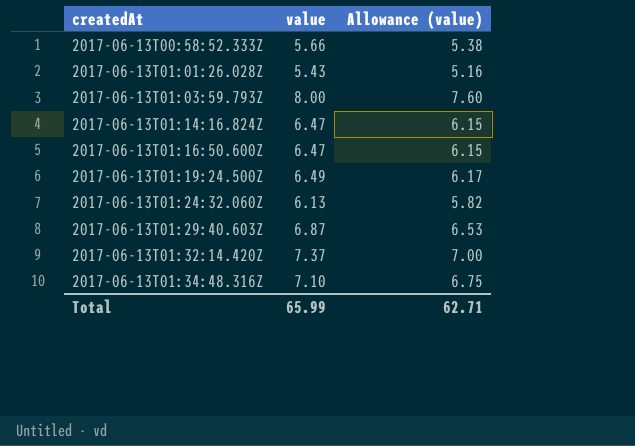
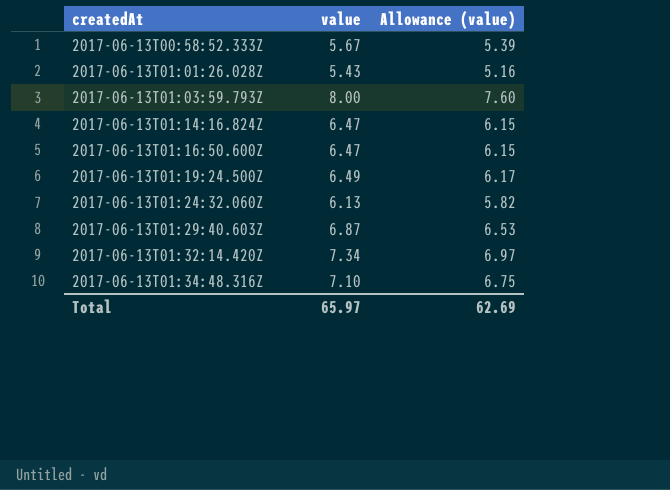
2017-06-13T00:58:52.333Z | value: 5.66 -> 5.67
2017-06-13T00:58:52.333Z | Allowance (value): 5.38 -> 5.39
2017-06-13T01:32:14.420Z | value: 7.37 -> 7.34
2017-06-13T01:32:14.420Z | Allowance (value): 7.00 -> 6.97
Total | value: 65.99 -> 65.97
Total | Allowance (value): 62.71 -> 62.69

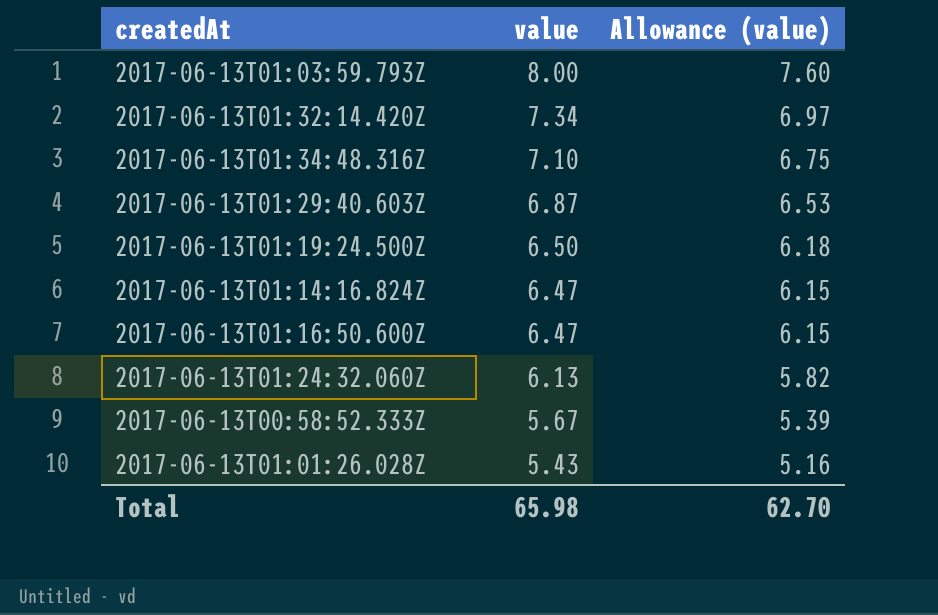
row order: createdAt ascending -> value descending
2017-06-13T01:19:24.500Z | value: 6.49 -> 6.50
2017-06-13T01:19:24.500Z | Allowance (value): 6.17 -> 6.18
Total | value: 65.97 -> 65.98
Total | Allowance (value): 62.69 -> 62.70

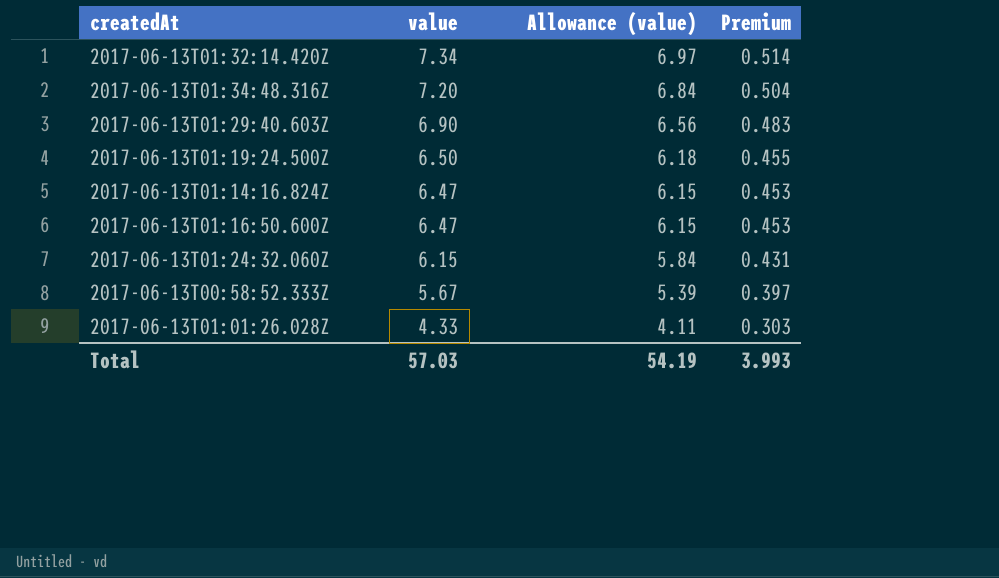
column Premium | formula: none -> [value] * 0.07
row 2017-06-13T01:03:59.793Z: 8.00 | 7.60 -> none
2017-06-13T01:34:48.316Z | value: 7.10 -> 7.20
2017-06-13T01:34:48.316Z | Allowance (value): 6.75 -> 6.84
2017-06-13T01:29:40.603Z | value: 6.87 -> 6.90
2017-06-13T01:29:40.603Z | Allowance (value): 6.53 -> 6.56
2017-06-13T01:24:32.060Z | value: 6.13 -> 6.15
2017-06-13T01:24:32.060Z | Allowance (value): 5.82 -> 5.84
2017-06-13T01:01:26.028Z | value: 5.43 -> 4.33
2017-06-13T01:01:26.028Z | Allowance (value): 5.16 -> 4.11
Total | value: 65.98 -> 57.03
Total | Allowance (value): 62.70 -> 54.19

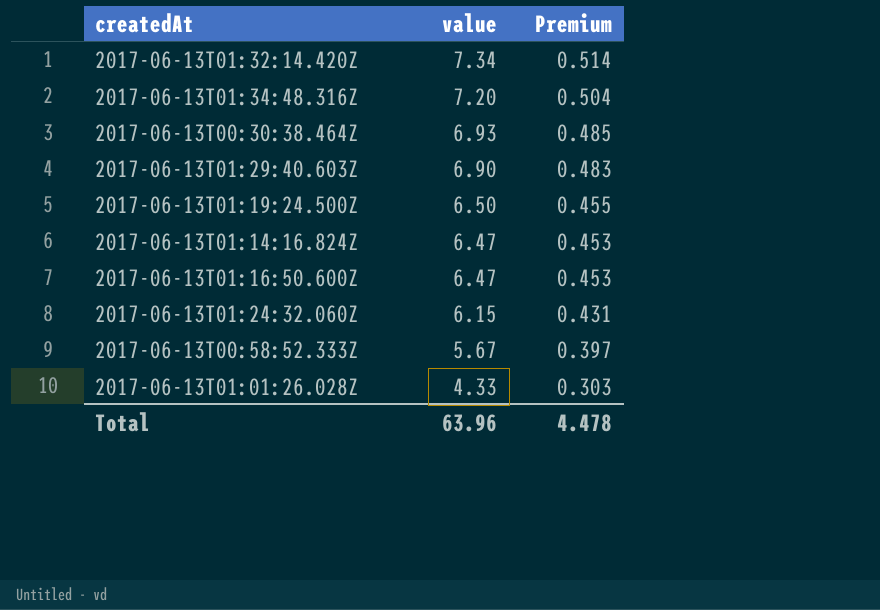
column Allowance (value) | formula: [value] * 0.95 -> none
row 2017-06-13T00:30:38.464Z: none -> 6.93 | 0.485
Total | value: 57.03 -> 63.96
Total | Premium: 3.993 -> 4.478

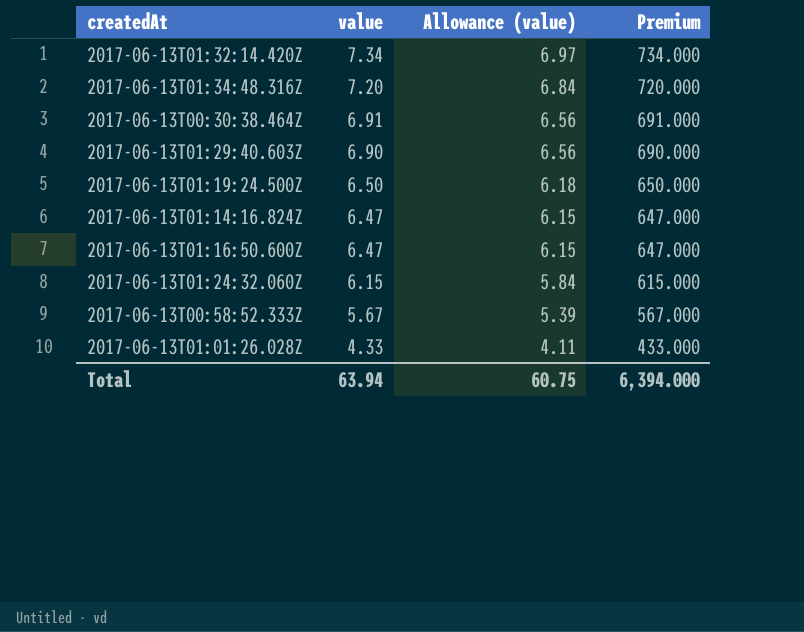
column Allowance (value) | formula: none -> [value] * 0.95
column Premium | formula: [value] * 0.07 -> [value] * 100
2017-06-13T00:30:38.464Z | value: 6.93 -> 6.91
Total | value: 63.96 -> 63.94
Total | Premium: 4.478 -> 6,394.000

